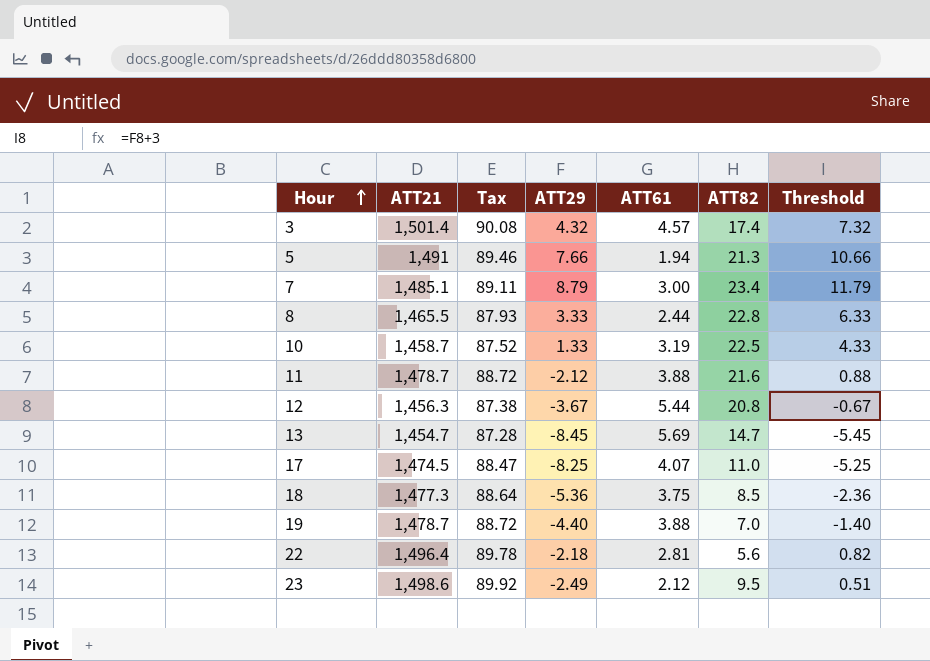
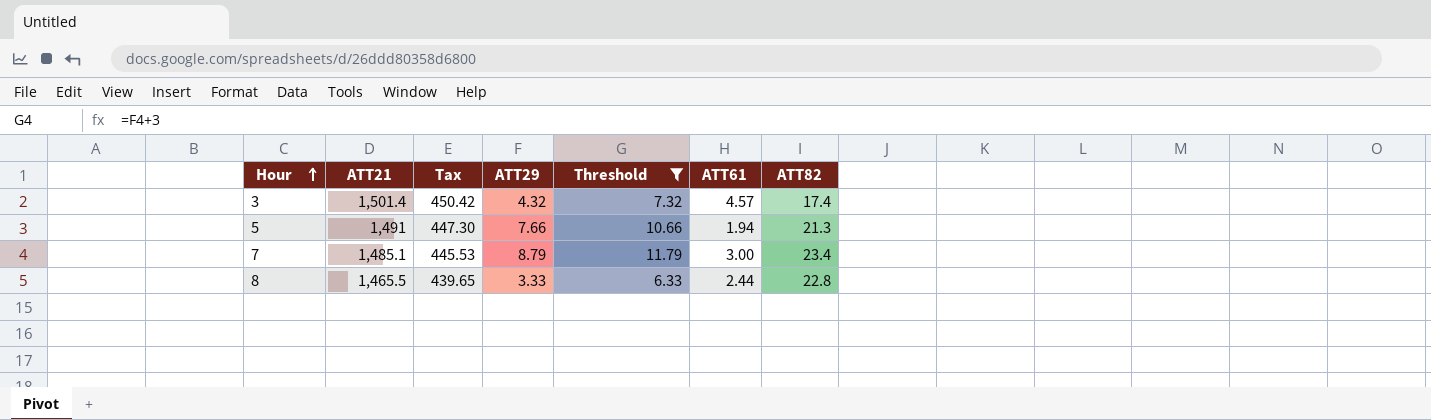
filter: none -> Threshold >= 6.33
column Tax | formula: [ATT21] * 0.06 -> [ATT21] * 0.3
column Threshold | position: 7 -> 5

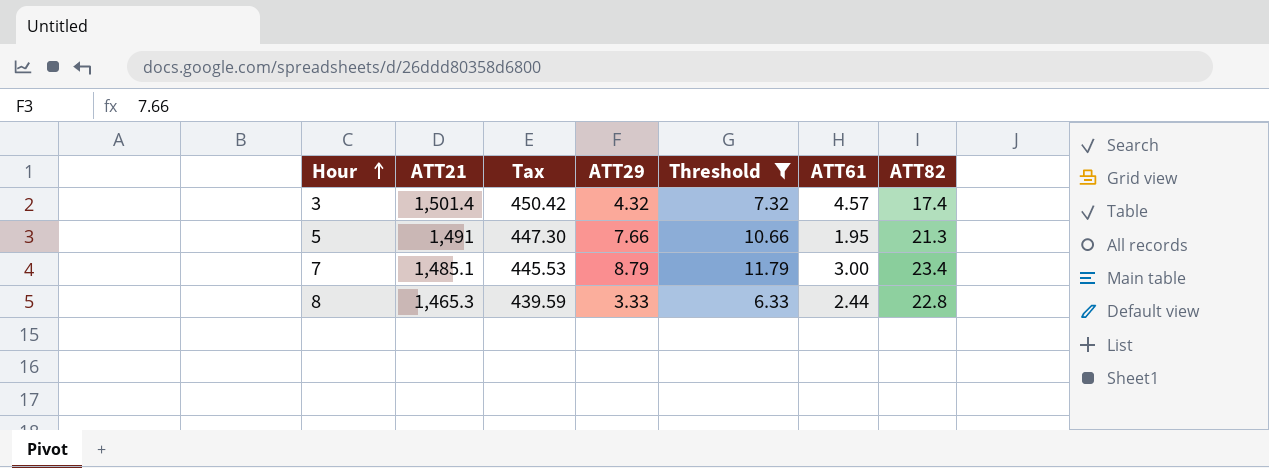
5 | ATT61: 1.94 -> 1.95
8 | ATT21: 1,465.5 -> 1,465.3
8 | Tax: 439.65 -> 439.59

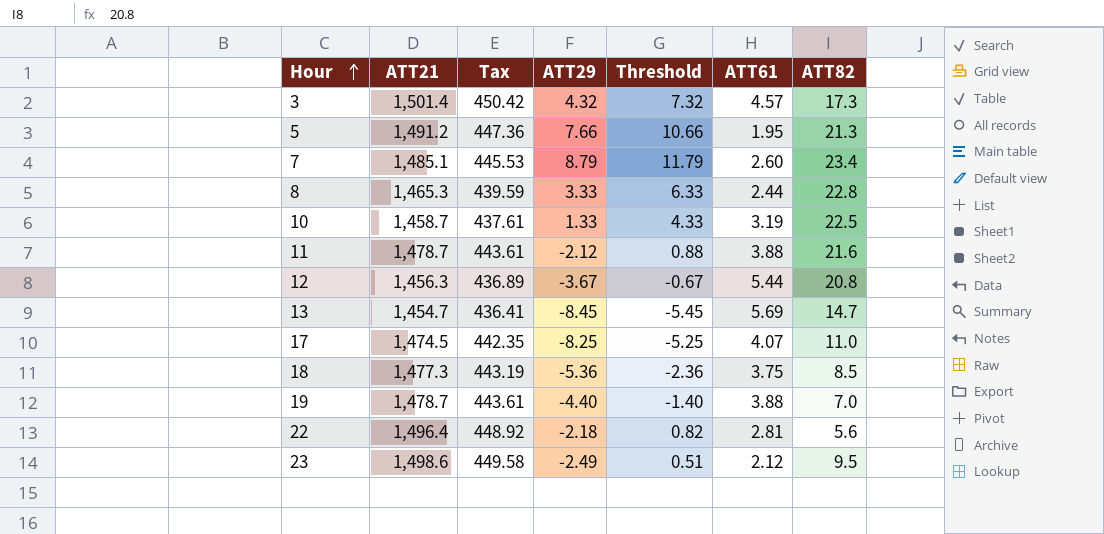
filter: Threshold >= 6.33 -> none
3 | ATT82: 17.4 -> 17.3
5 | ATT21: 1,491 -> 1,491.2
5 | Tax: 447.30 -> 447.36
7 | ATT61: 3.00 -> 2.60

